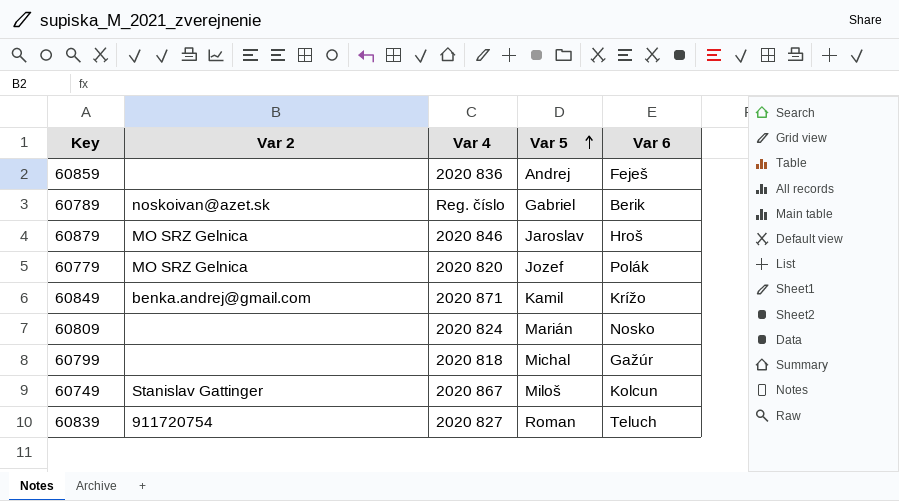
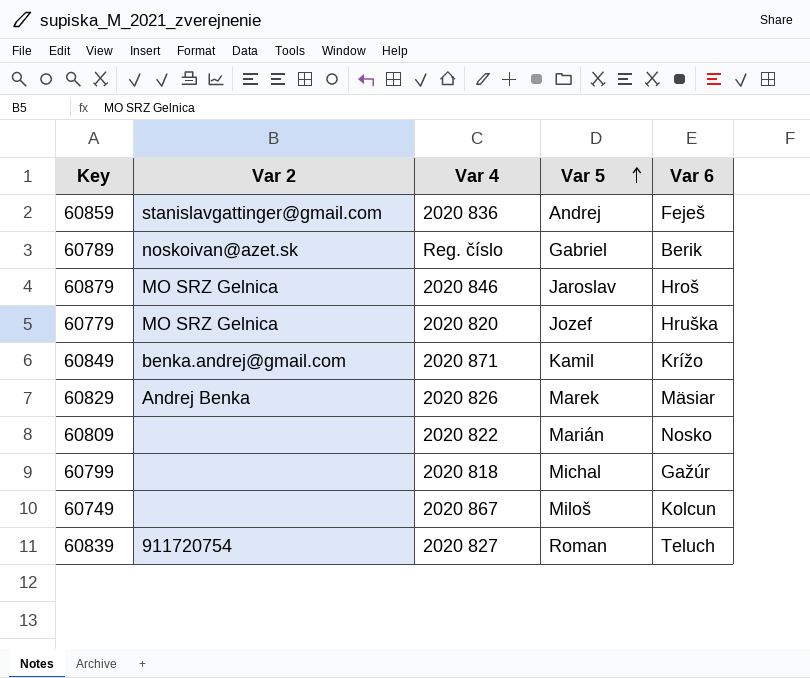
60859 | Var 2: none -> stanislavgattinger@gmail.com
60779 | Var 6: Polák -> Hruška
row 60829: none -> Andrej Benka | 2020 826 | Marek | Mäsiar
60809 | Var 4: 2020 824 -> 2020 822
60749 | Var 2: Stanislav Gattinger -> none

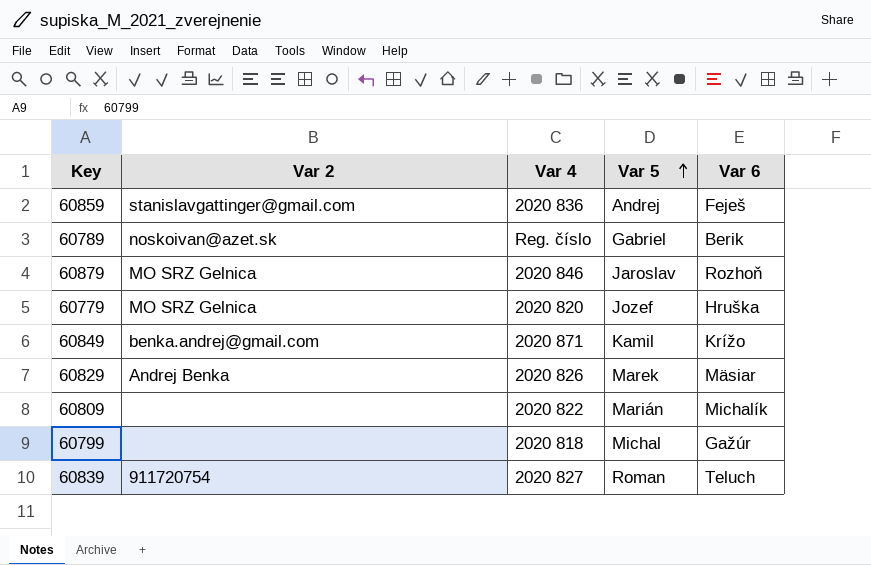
row 60749: none | 2020 867 | Miloš | Kolcun -> none
60879 | Var 6: Hroš -> Rozhoň
60809 | Var 6: Nosko -> Michalík

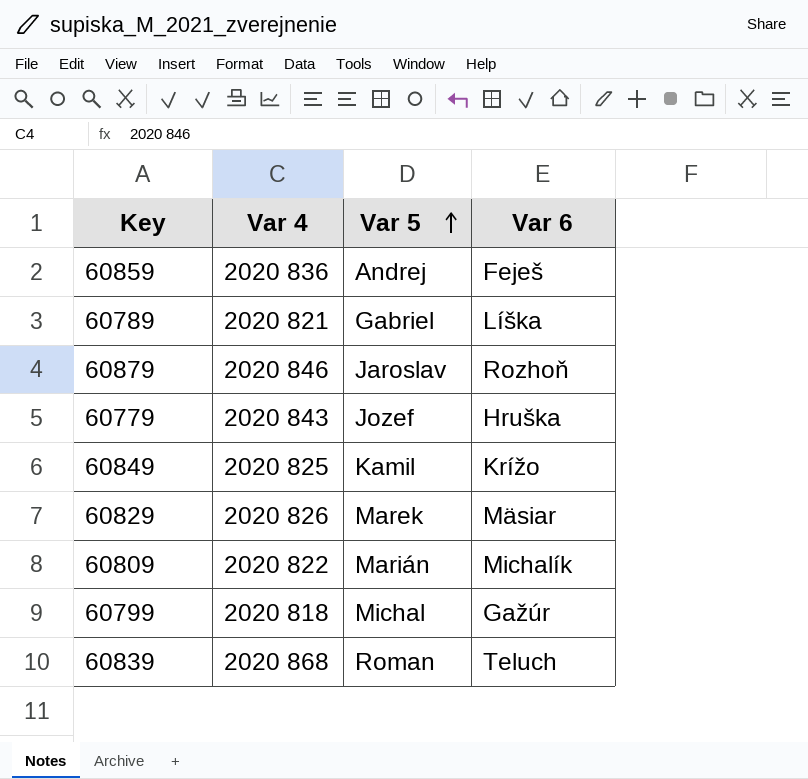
column Var 2 | position: 2 -> none
60789 | Var 4: Reg. číslo -> 2020 821
60789 | Var 6: Berik -> Líška
60779 | Var 4: 2020 820 -> 2020 843
60849 | Var 4: 2020 871 -> 2020 825
60839 | Var 4: 2020 827 -> 2020 868

